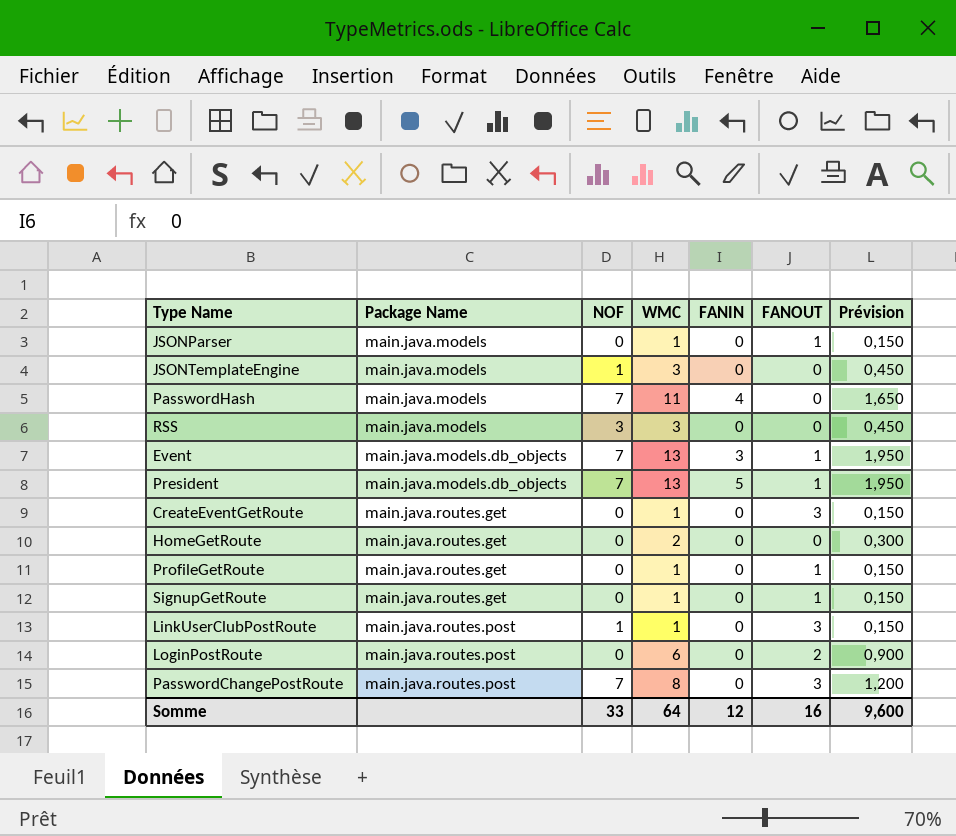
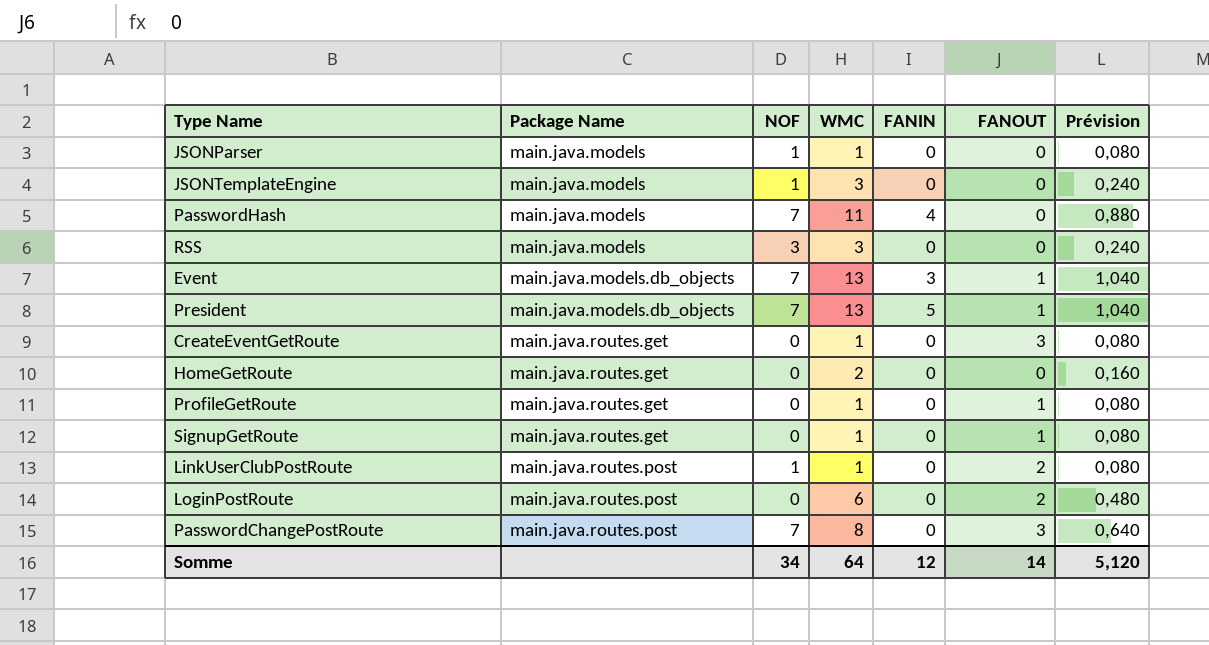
column Prévision | formula: [WMC] * 0,15 -> [WMC] * 0,08
JSONParser | NOF: 0 -> 1
JSONParser | FANOUT: 1 -> 0
LinkUserClubPostRoute | FANOUT: 3 -> 2
Somme | NOF: 33 -> 34
Somme | FANOUT: 16 -> 14
Somme | Prévision: 9,600 -> 5,120

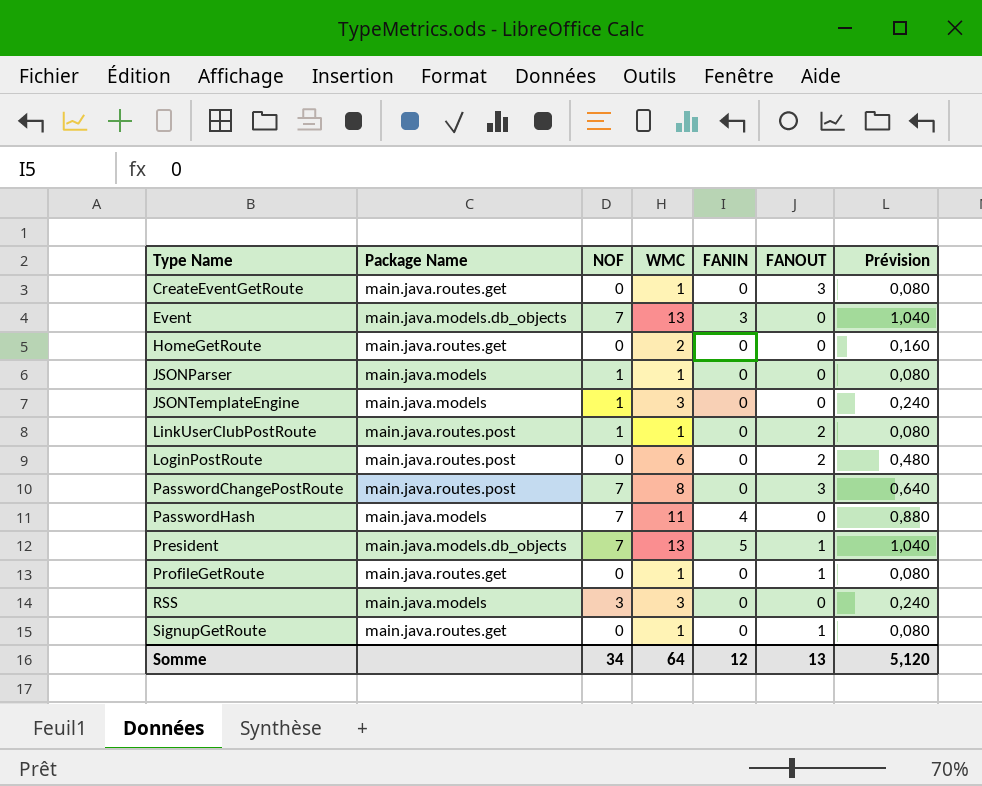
row order: Package Name ascending -> Type Name ascending
Event | FANOUT: 1 -> 0
Somme | FANOUT: 14 -> 13

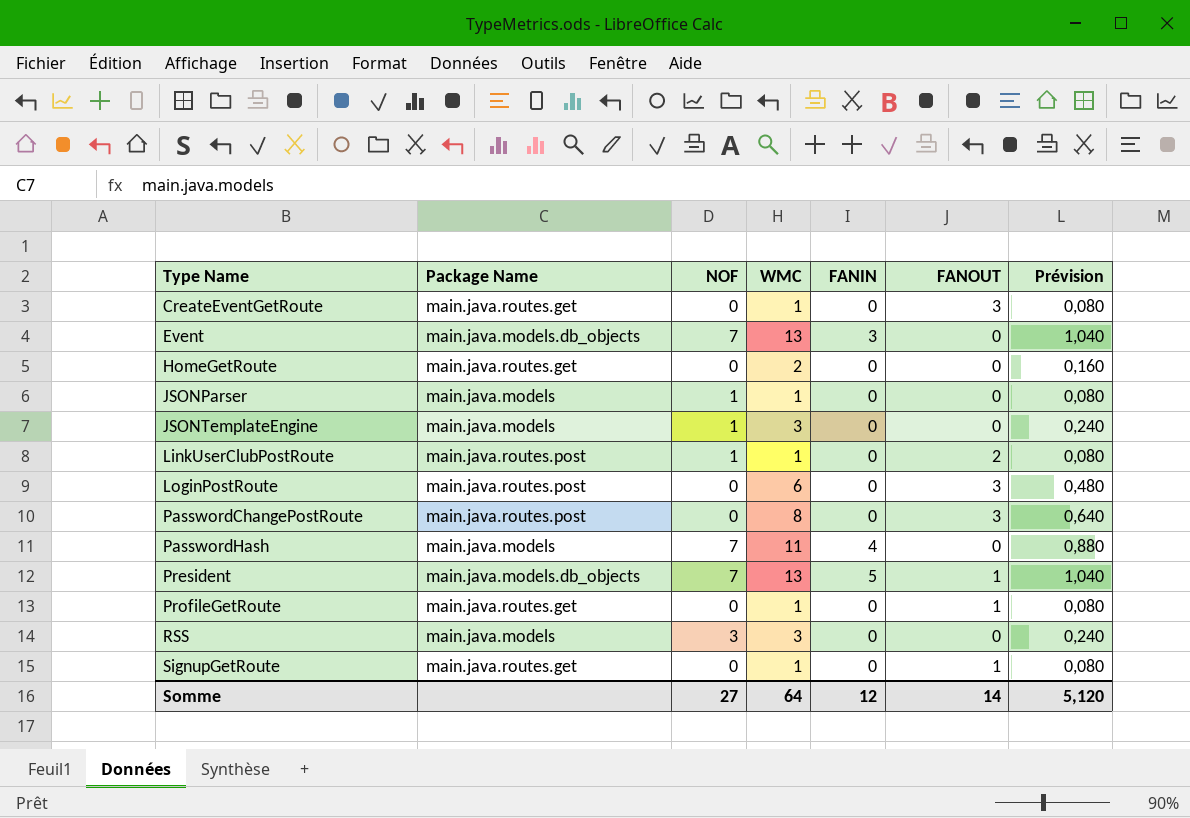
LoginPostRoute | FANOUT: 2 -> 3
PasswordChangePostRoute | NOF: 7 -> 0
Somme | NOF: 34 -> 27
Somme | FANOUT: 13 -> 14

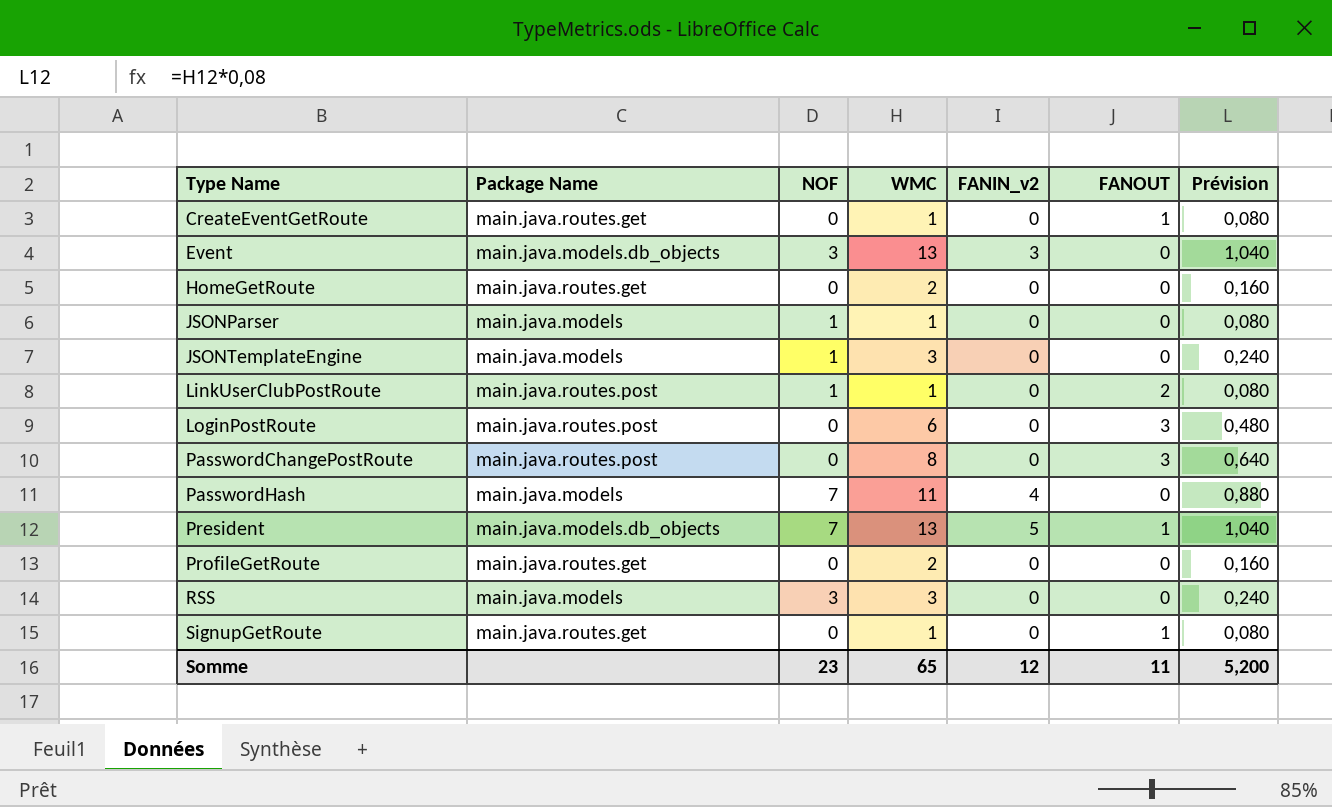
column name: FANIN -> FANIN_v2
CreateEventGetRoute | FANOUT: 3 -> 1
Event | NOF: 7 -> 3
ProfileGetRoute | WMC: 1 -> 2
ProfileGetRoute | FANOUT: 1 -> 0
ProfileGetRoute | Prévision: 0,080 -> 0,160
Somme | NOF: 27 -> 23
Somme | WMC: 64 -> 65
Somme | FANOUT: 14 -> 11
Somme | Prévision: 5,120 -> 5,200

